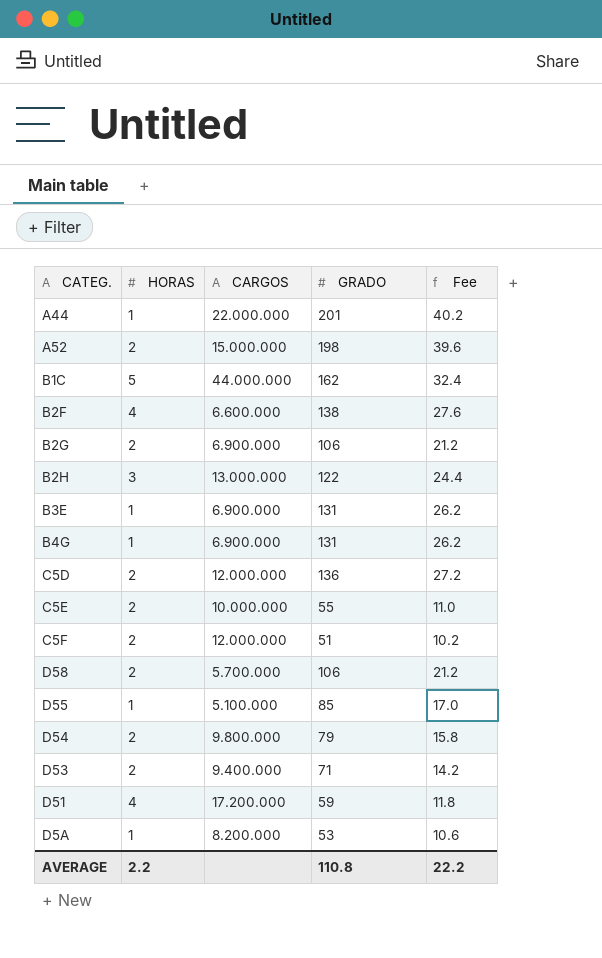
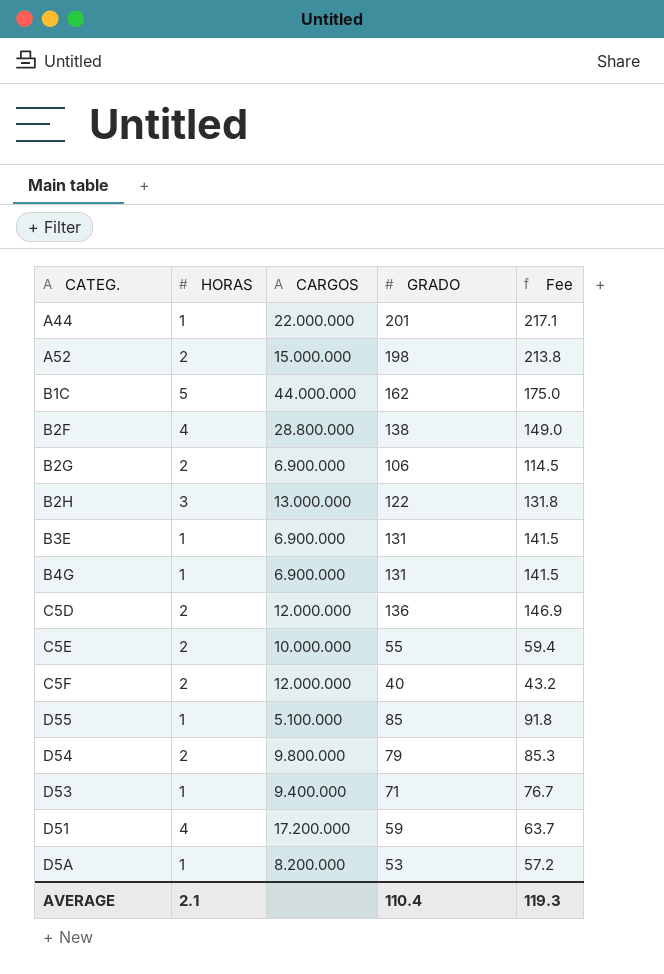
column Fee | formula: [GRADO] * 0.2 -> [GRADO] * 1.08
row D58: 2 | 5.700.000 | 106 | 21.2 -> none
B2F | CARGOS: 6.600.000 -> 28.800.000
C5F | GRADO: 51 -> 40
D53 | HORAS: 2 -> 1
AVERAGE | HORAS: 2.2 -> 2.1
AVERAGE | GRADO: 110.8 -> 110.4
AVERAGE | Fee: 22.2 -> 119.3

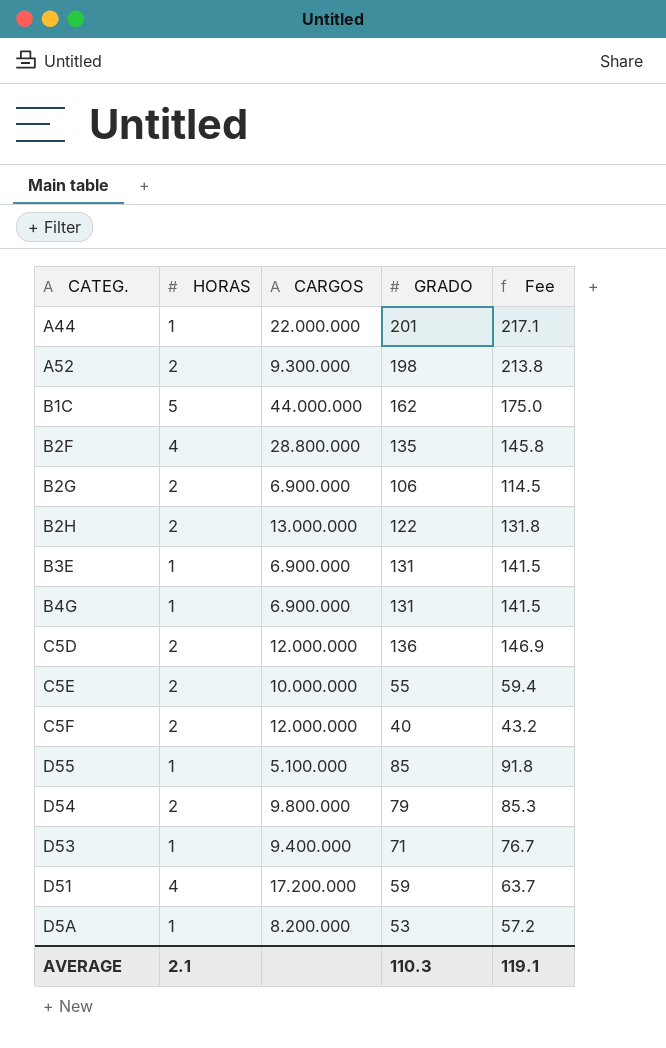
A52 | CARGOS: 15.000.000 -> 9.300.000
B2F | GRADO: 138 -> 135
B2F | Fee: 149.0 -> 145.8
B2H | HORAS: 3 -> 2
AVERAGE | GRADO: 110.4 -> 110.3
AVERAGE | Fee: 119.3 -> 119.1

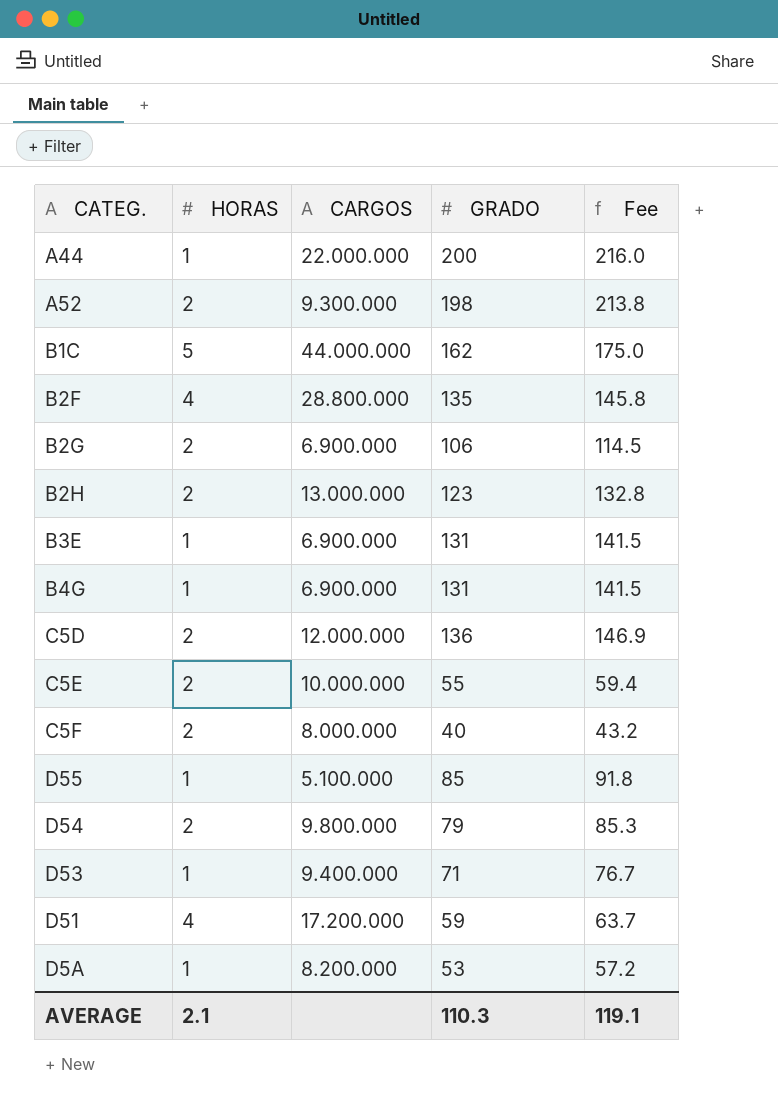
A44 | GRADO: 201 -> 200
A44 | Fee: 217.1 -> 216.0
B2H | GRADO: 122 -> 123
B2H | Fee: 131.8 -> 132.8
C5F | CARGOS: 12.000.000 -> 8.000.000

